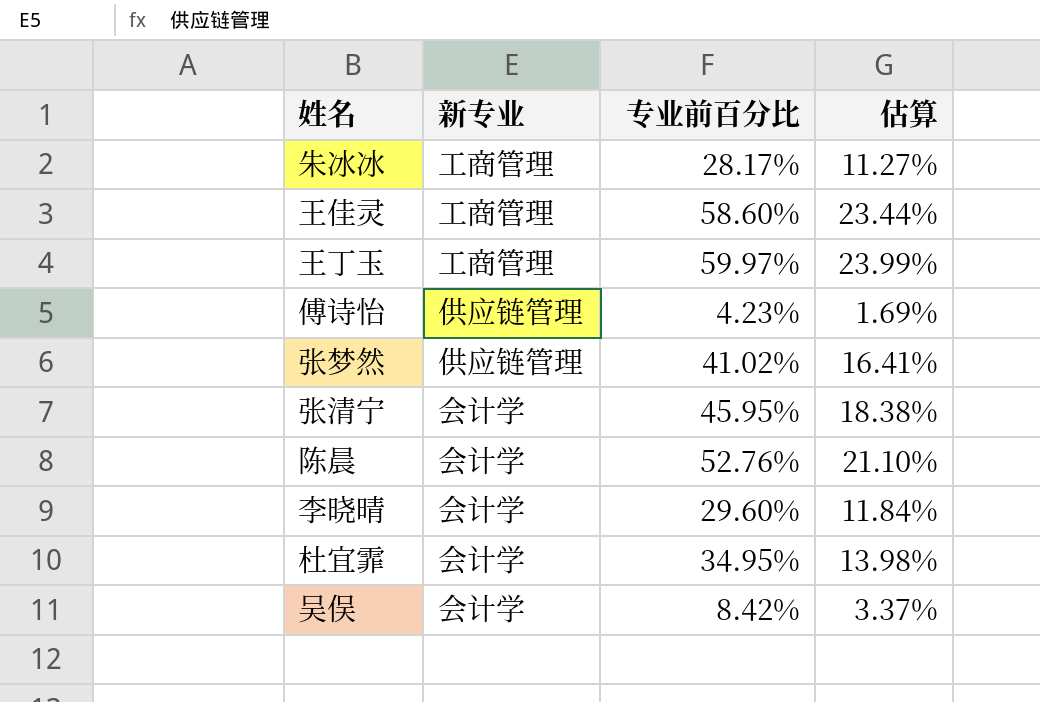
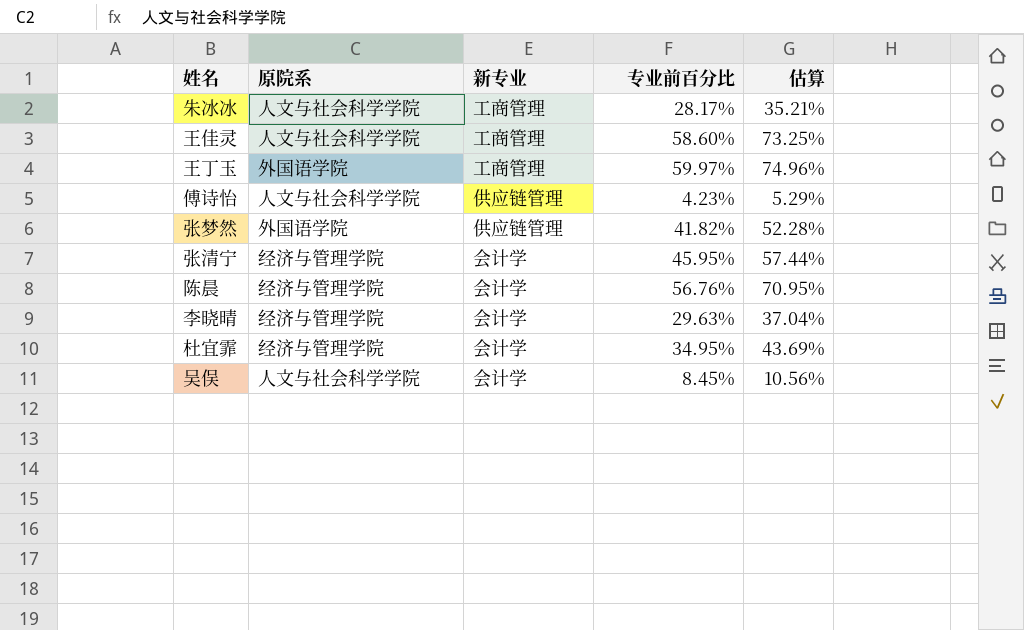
column 原院系 | position: none -> 2
column 估算 | formula: [专业前百分比] * 0.4 -> [专业前百分比] * 1.25
张梦然 | 专业前百分比: 41.02% -> 41.82%
陈晨 | 专业前百分比: 52.76% -> 56.76%
李晓晴 | 专业前百分比: 29.60% -> 29.63%
吴俣 | 专业前百分比: 8.42% -> 8.45%

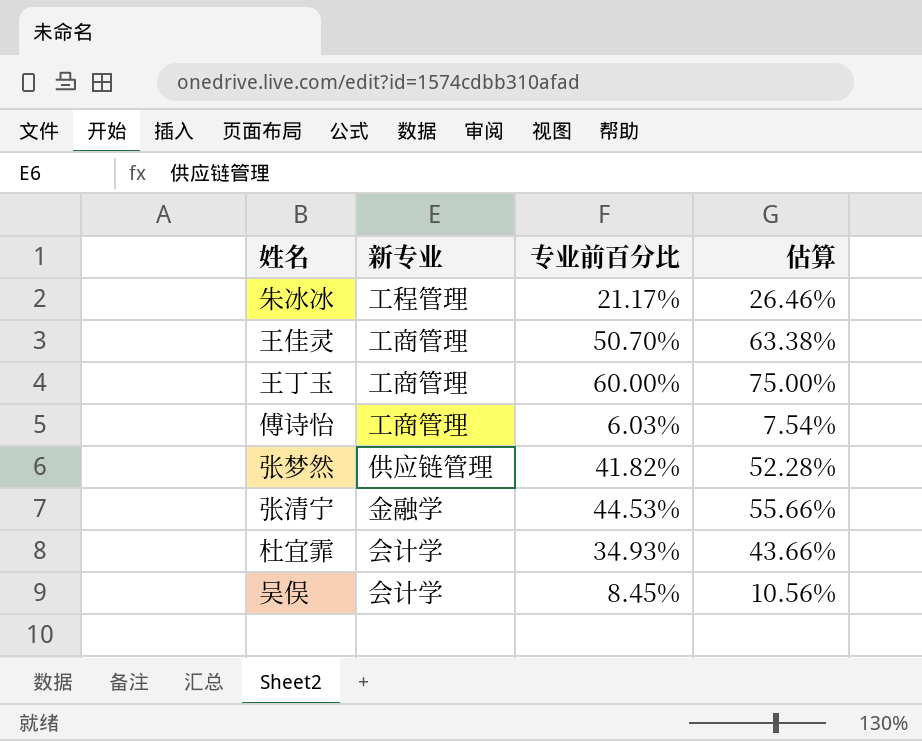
column 原院系 | position: 2 -> none
row 陈晨: 经济与管理学院 | 会计学 | 56.76% | 70.95% -> none
row 李晓晴: 经济与管理学院 | 会计学 | 29.63% | 37.04% -> none
朱冰冰 | 新专业: 工商管理 -> 工程管理
朱冰冰 | 专业前百分比: 28.17% -> 21.17%
朱冰冰 | 估算: 35.21% -> 26.46%
王佳灵 | 专业前百分比: 58.60% -> 50.70%
王佳灵 | 估算: 73.25% -> 63.38%
王丁玉 | 专业前百分比: 59.97% -> 60.00%
王丁玉 | 估算: 74.96% -> 75.00%
傅诗怡 | 新专业: 供应链管理 -> 工商管理
傅诗怡 | 专业前百分比: 4.23% -> 6.03%
傅诗怡 | 估算: 5.29% -> 7.54%
张清宁 | 新专业: 会计学 -> 金融学
张清宁 | 专业前百分比: 45.95% -> 44.53%
张清宁 | 估算: 57.44% -> 55.66%
杜宜霏 | 专业前百分比: 34.95% -> 34.93%
杜宜霏 | 估算: 43.69% -> 43.66%

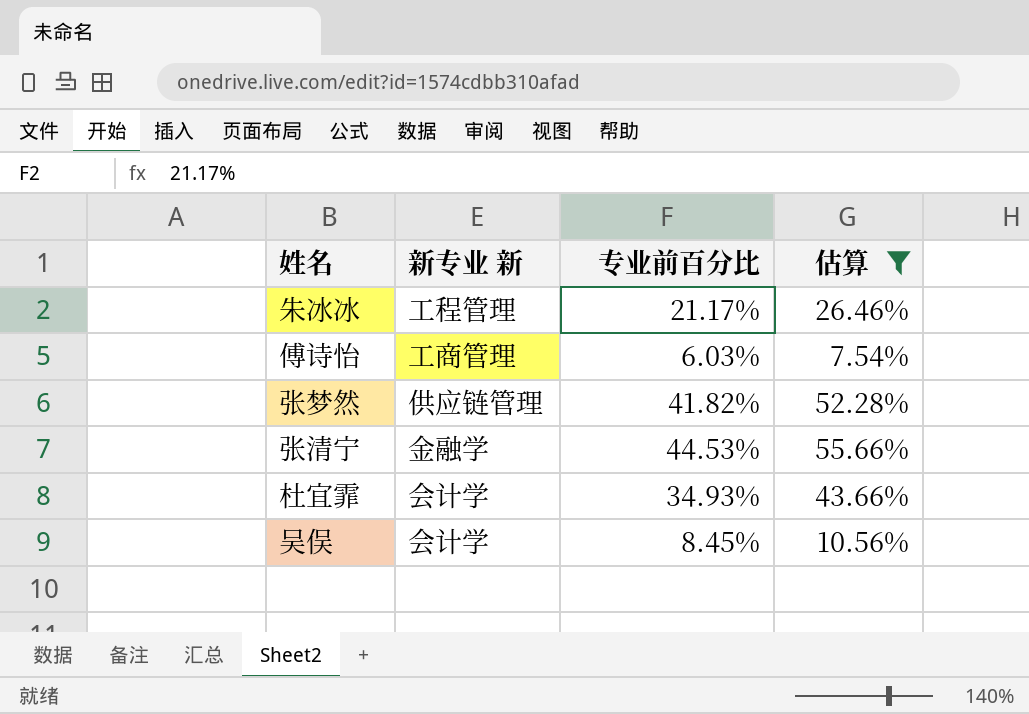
filter: none -> 估算 <= 55.66%
column name: 新专业 -> 新专业 新

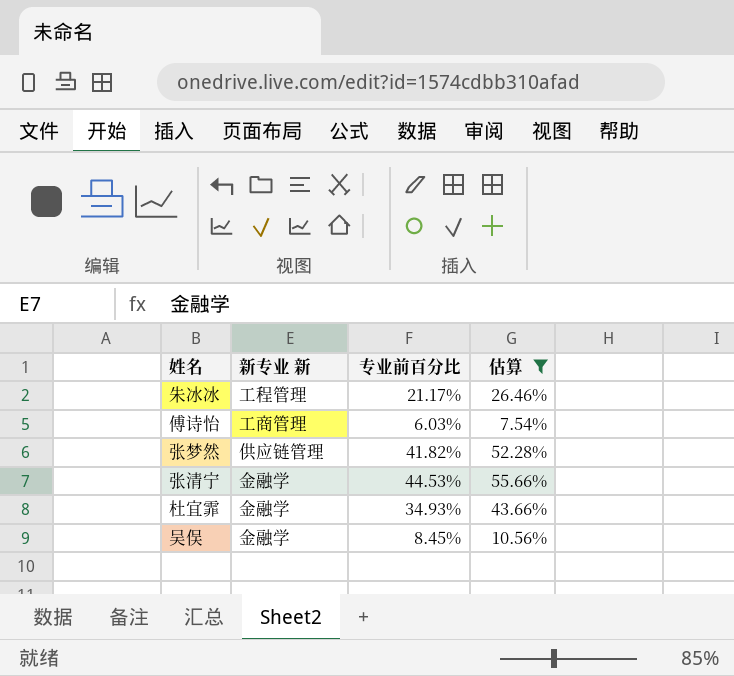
杜宜霏 | 新专业 新: 会计学 -> 金融学
吴俣 | 新专业 新: 会计学 -> 金融学

